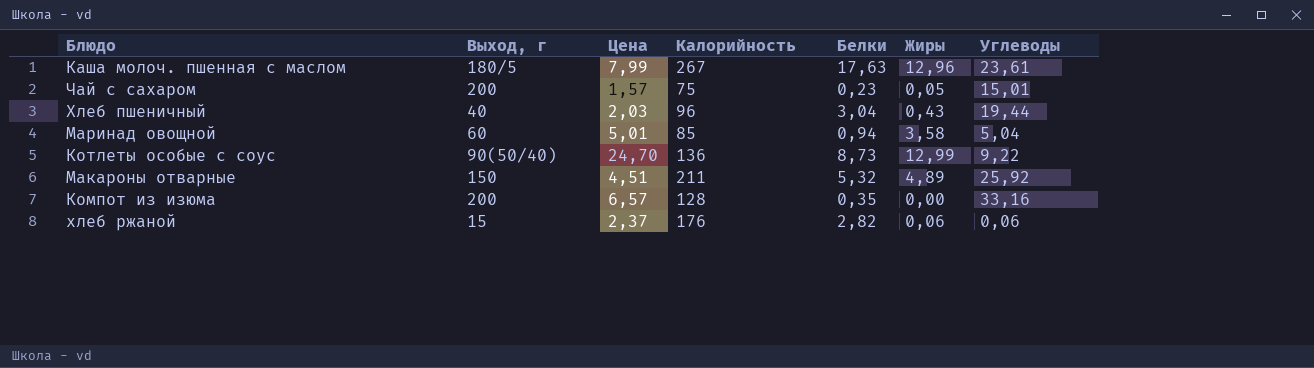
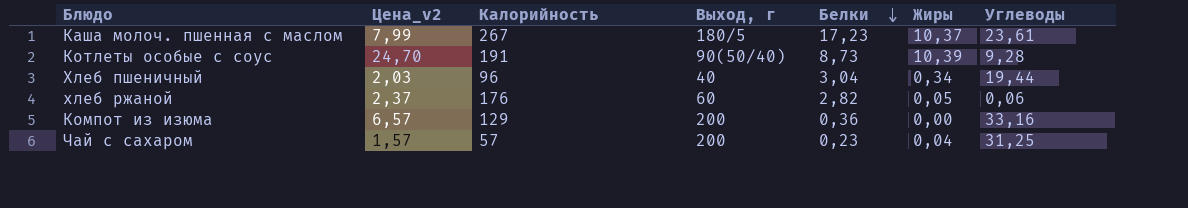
row order: none -> Белки descending
column name: Цена -> Цена_v2
column Выход, г | position: 2 -> 4
row Маринад овощной: 60 | 5,01 | 85 | 0,94 | 3,58 | 5,04 -> none
row Макароны отварные: 150 | 4,51 | 211 | 5,32 | 4,89 | 25,92 -> none
Каша молоч. пшенная с маслом | Белки: 17,63 -> 17,23
Каша молоч. пшенная с маслом | Жиры: 12,96 -> 10,37
Котлеты особые с соус | Калорийность: 136 -> 191
Котлеты особые с соус | Жиры: 12,99 -> 10,39
Котлеты особые с соус | Углеводы: 9,22 -> 9,28
Хлеб пшеничный | Жиры: 0,43 -> 0,34
хлеб ржаной | Выход, г: 15 -> 60
хлеб ржаной | Жиры: 0,06 -> 0,05
Компот из изюма | Калорийность: 128 -> 129
Компот из изюма | Белки: 0,35 -> 0,36
Чай с сахаром | Калорийность: 75 -> 57
Чай с сахаром | Жиры: 0,05 -> 0,04
Чай с сахаром | Углеводы: 15,01 -> 31,25

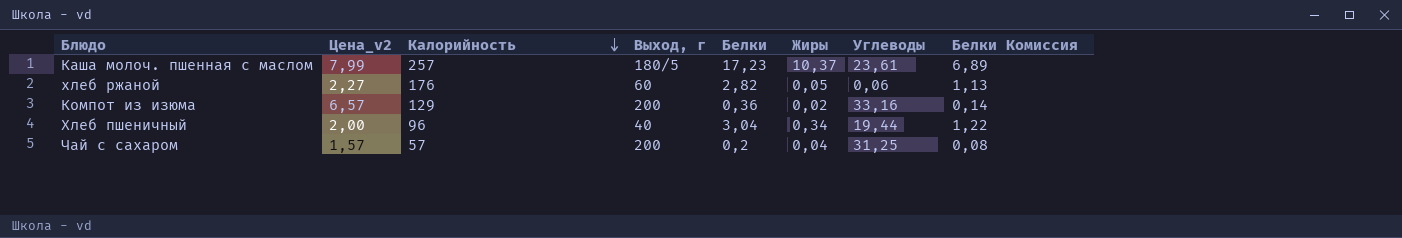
row order: Белки descending -> Калорийность descending
column Белки Комиссия | formula: none -> [Белки] * 0,4
row Котлеты особые с соус: 24,70 | 191 | 90(50/40) | 8,73 | 10,39 | 9,28 -> none
Каша молоч. пшенная с маслом | Калорийность: 267 -> 257
хлеб ржаной | Цена_v2: 2,37 -> 2,27
Компот из изюма | Жиры: 0,00 -> 0,02
Хлеб пшеничный | Цена_v2: 2,03 -> 2,00
Чай с сахаром | Белки: 0,23 -> 0,2

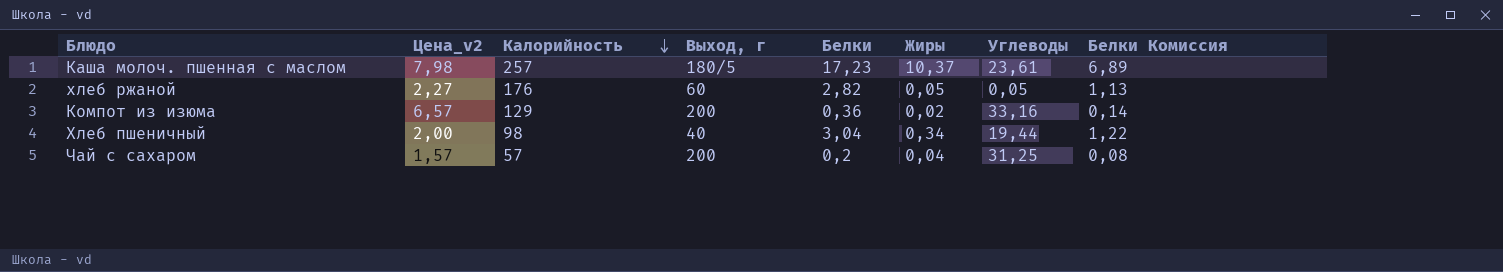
Каша молоч. пшенная с маслом | Цена_v2: 7,99 -> 7,98
хлеб ржаной | Углеводы: 0,06 -> 0,05
Хлеб пшеничный | Калорийность: 96 -> 98

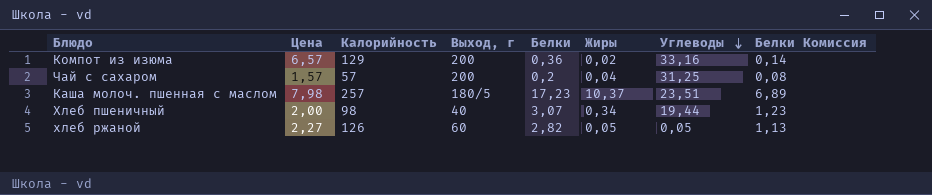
row order: Калорийность descending -> Углеводы descending
column name: Цена_v2 -> Цена
Каша молоч. пшенная с маслом | Углеводы: 23,61 -> 23,51
Хлеб пшеничный | Белки: 3,04 -> 3,07
Хлеб пшеничный | Белки Комиссия: 1,22 -> 1,23
хлеб ржаной | Калорийность: 176 -> 126

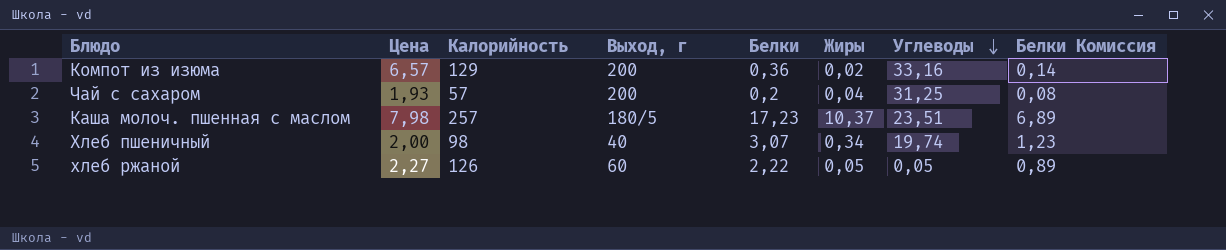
Чай с сахаром | Цена: 1,57 -> 1,93
Хлеб пшеничный | Углеводы: 19,44 -> 19,74
хлеб ржаной | Белки: 2,82 -> 2,22
хлеб ржаной | Белки Комиссия: 1,13 -> 0,89

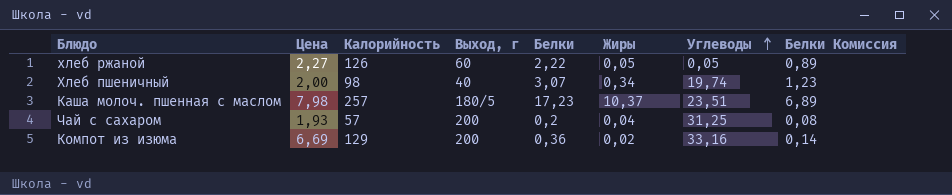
row order: Углеводы descending -> Углеводы ascending
Компот из изюма | Цена: 6,57 -> 6,69

